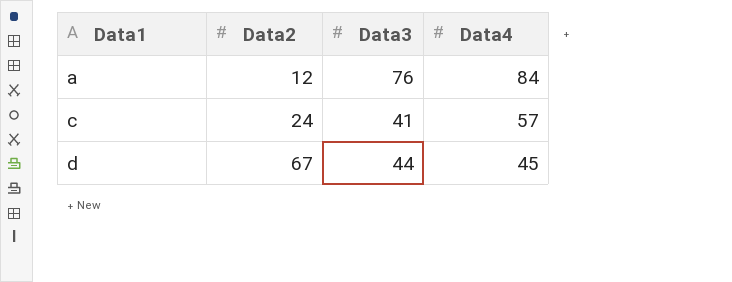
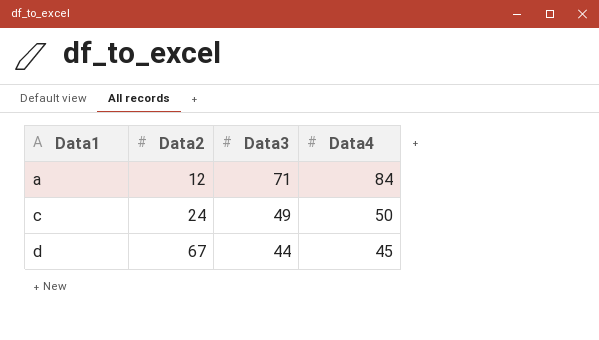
a | Data3: 76 -> 71
c | Data3: 41 -> 49
c | Data4: 57 -> 50

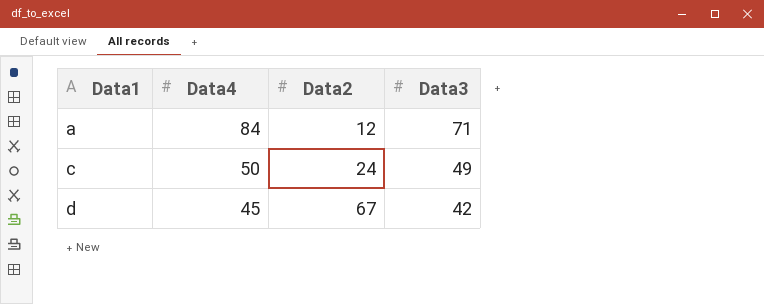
column Data4 | position: 4 -> 2
d | Data3: 44 -> 42

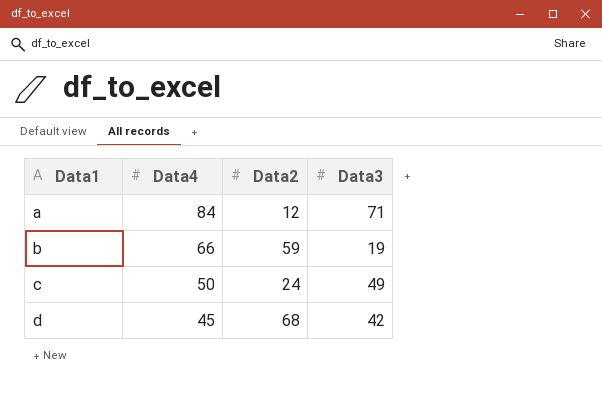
row b: none -> 66 | 59 | 19
d | Data2: 67 -> 68

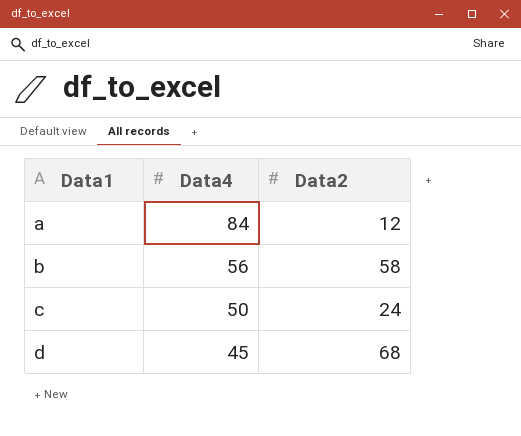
column Data3 | position: 4 -> none
b | Data4: 66 -> 56
b | Data2: 59 -> 58

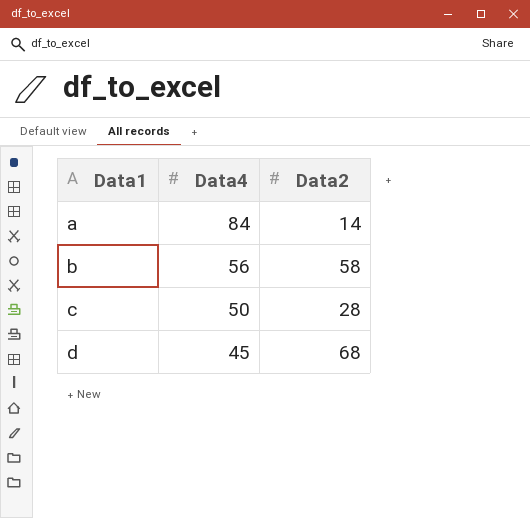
a | Data2: 12 -> 14
c | Data2: 24 -> 28

